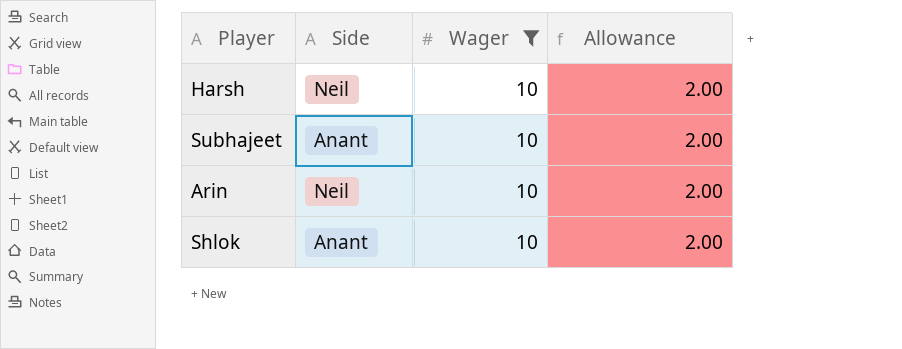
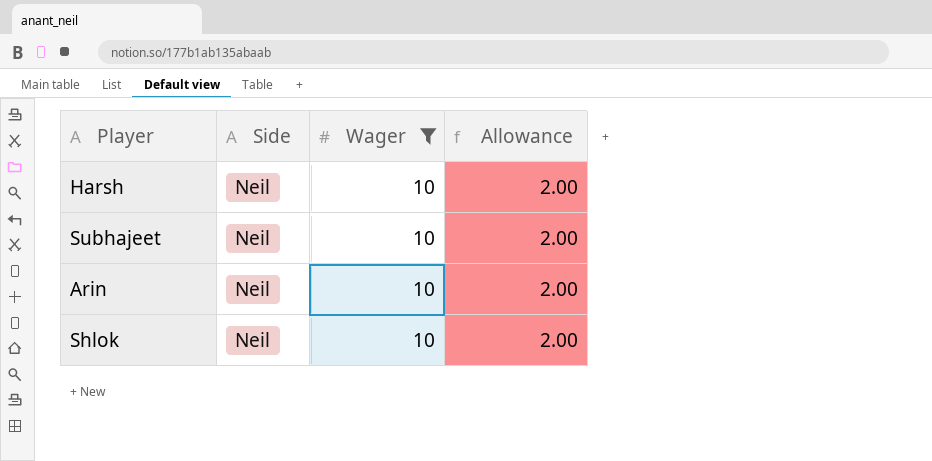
Subhajeet | Side: Anant -> Neil
Shlok | Side: Anant -> Neil

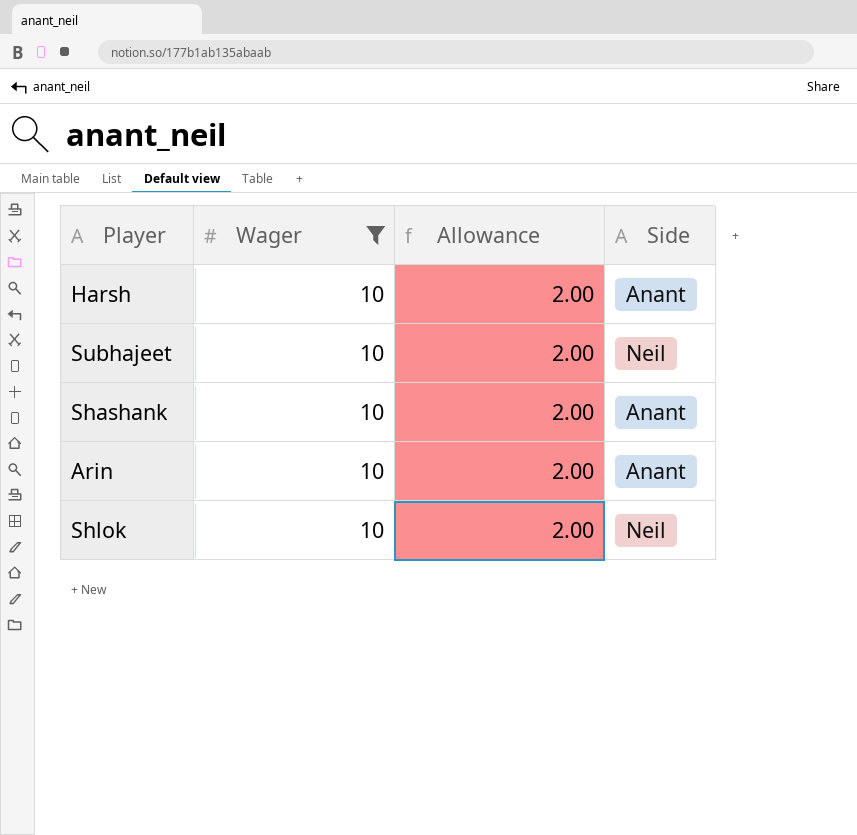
column Side | position: 2 -> 4
Harsh | Side: Neil -> Anant
row Shashank: none -> 10 | 2.00 | Anant
Arin | Side: Neil -> Anant

